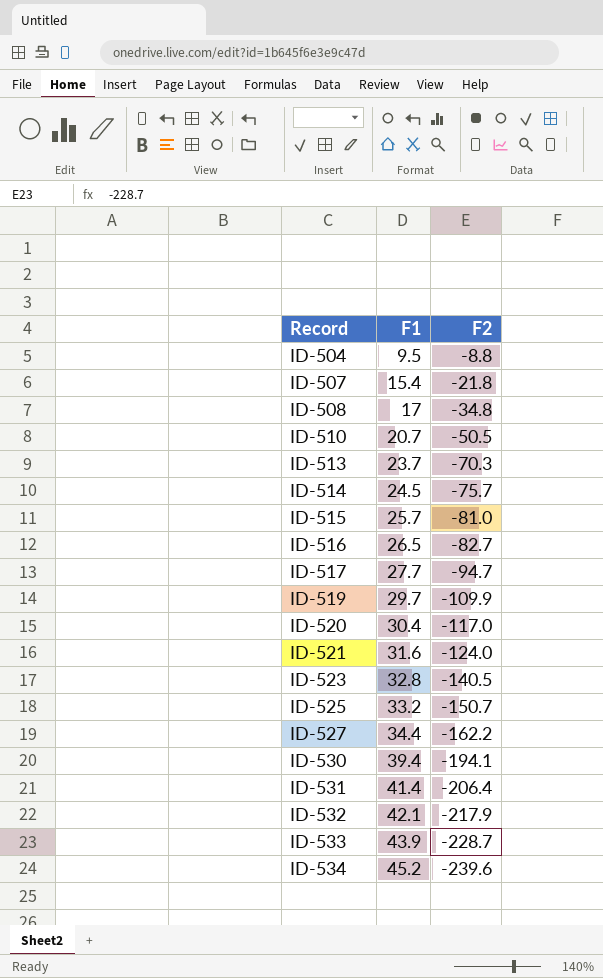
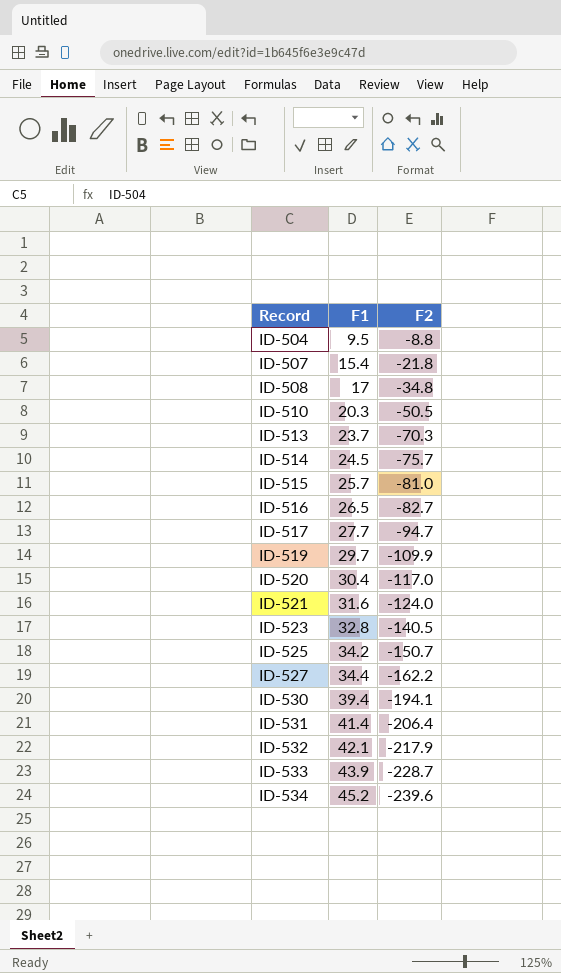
ID-510 | F1: 20.7 -> 20.3
ID-525 | F1: 33.2 -> 34.2

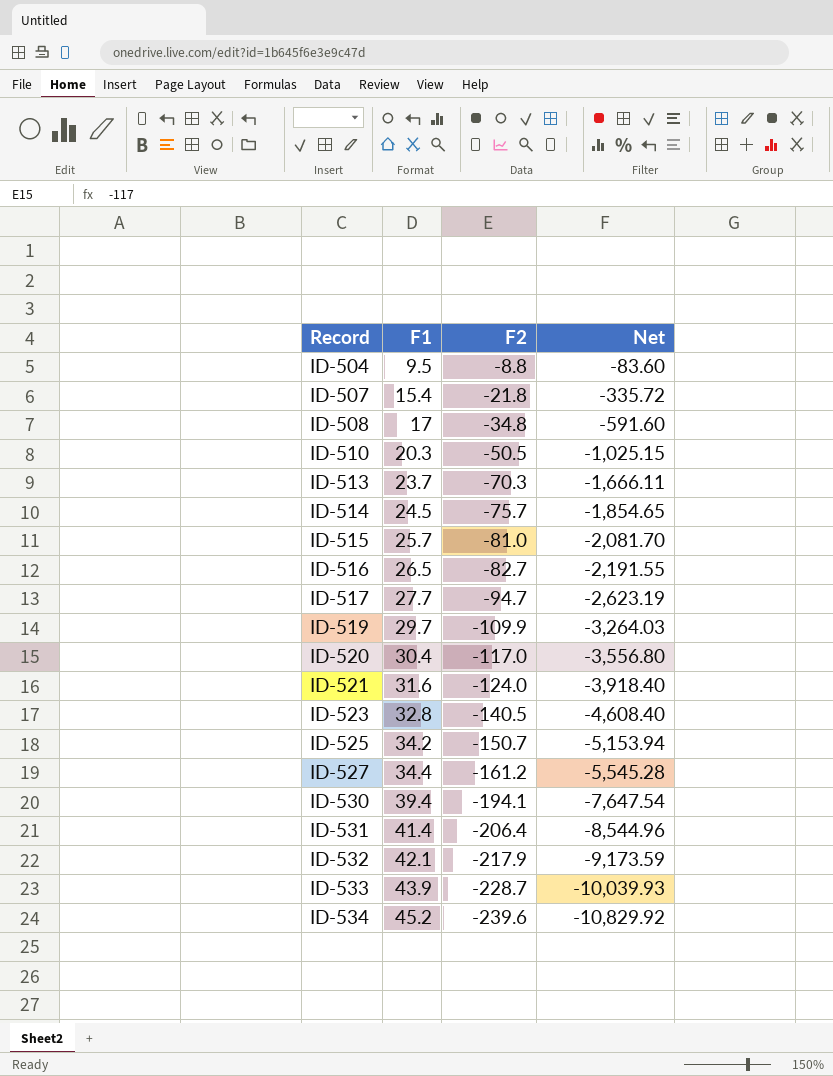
column Net | formula: none -> [F1] * [F2]
ID-527 | F2: -162.2 -> -161.2

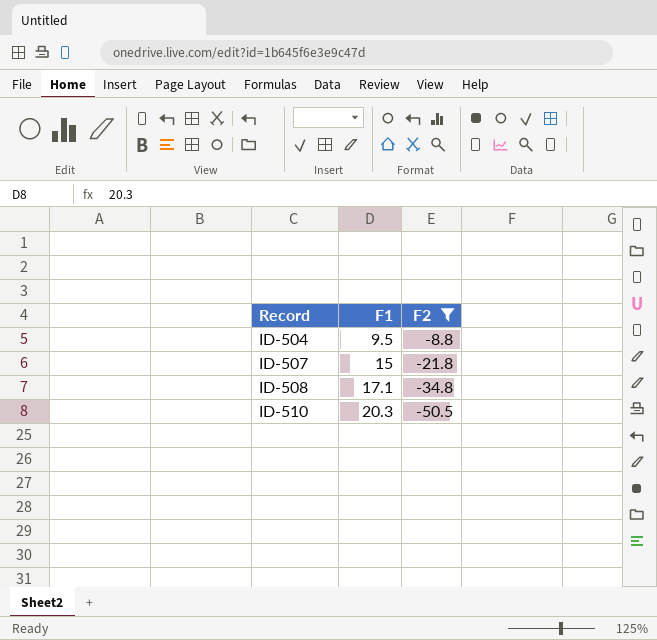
filter: none -> F2 >= -50.5
column Net | formula: [F1] * [F2] -> none
ID-507 | F1: 15.4 -> 15
ID-508 | F1: 17 -> 17.1

